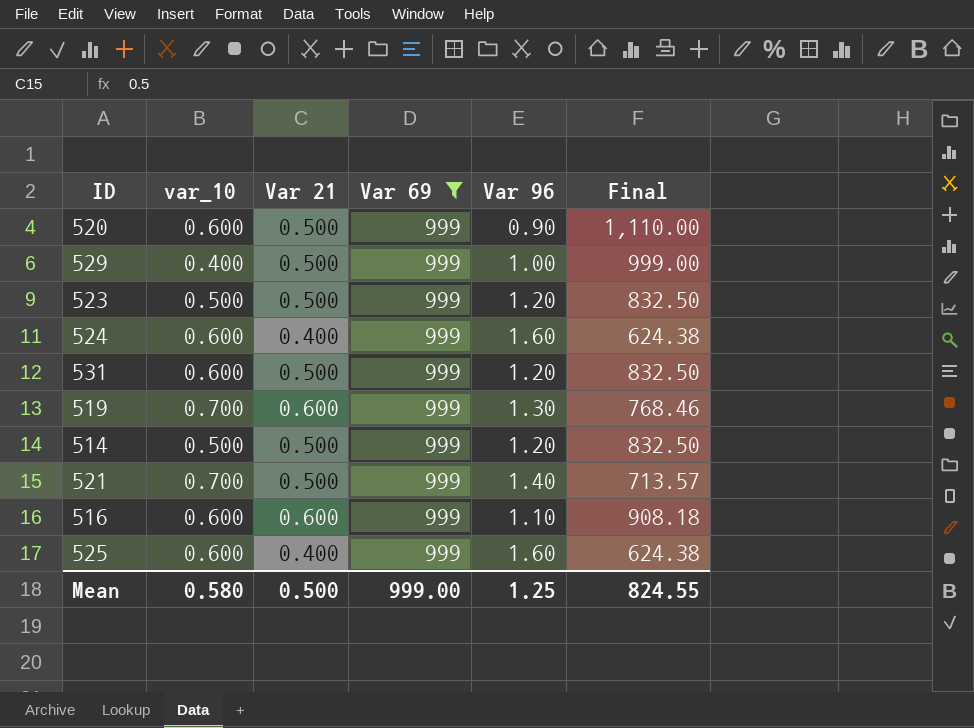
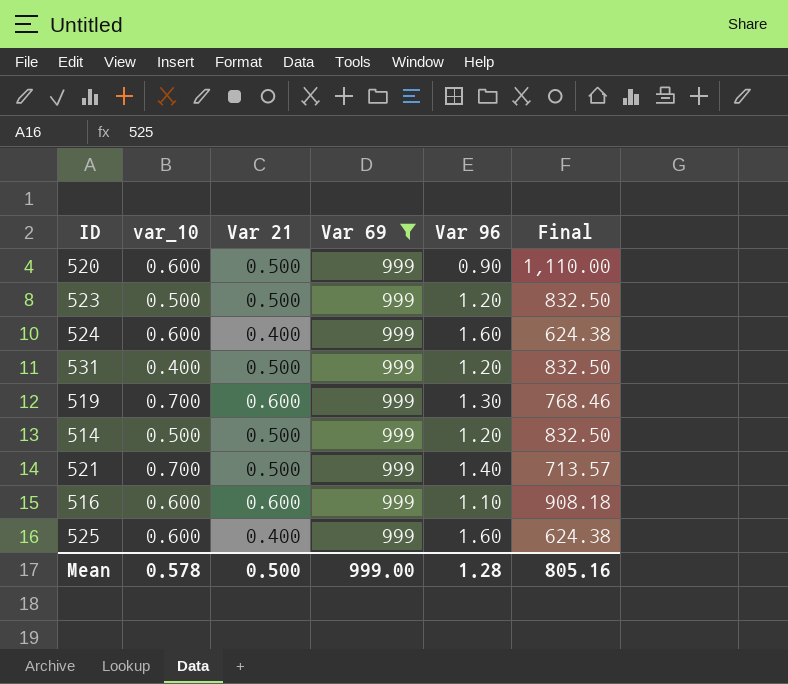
row 529: 0.400 | 0.500 | 999 | 1.00 | 999.00 -> none
531 | var_10: 0.600 -> 0.400
Mean | var_10: 0.580 -> 0.578
Mean | Var 96: 1.25 -> 1.28
Mean | Final: 824.55 -> 805.16

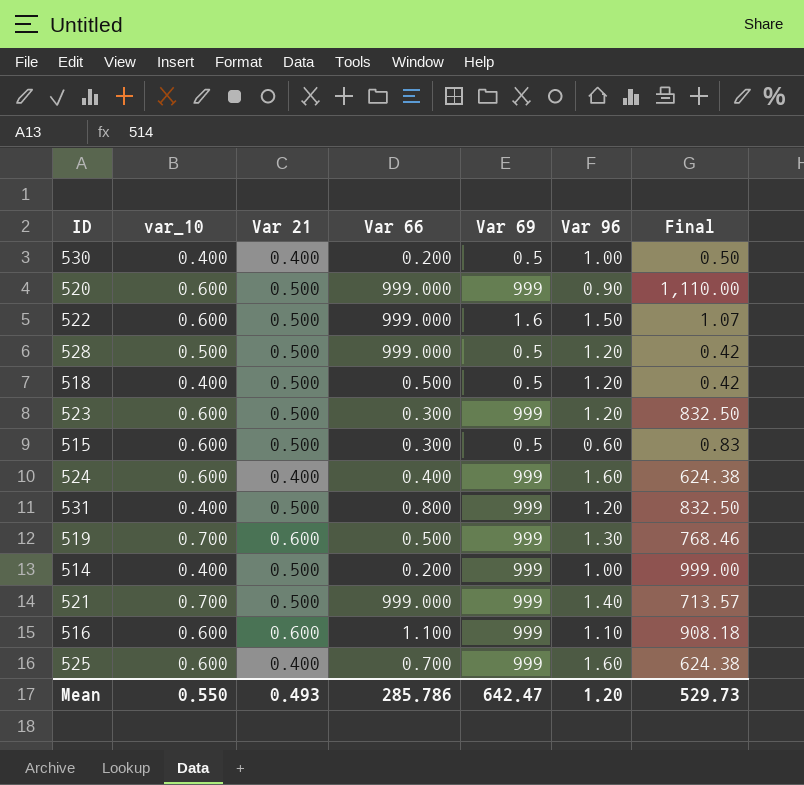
filter: Var 69 = 999 -> none
column Var 66 | position: none -> 4
523 | var_10: 0.500 -> 0.600
514 | var_10: 0.500 -> 0.400
514 | Var 96: 1.20 -> 1.00
514 | Final: 832.50 -> 999.00
Mean | var_10: 0.578 -> 0.550
Mean | Var 21: 0.500 -> 0.493
Mean | Var 69: 999.00 -> 642.47
Mean | Var 96: 1.28 -> 1.20
Mean | Final: 805.16 -> 529.73

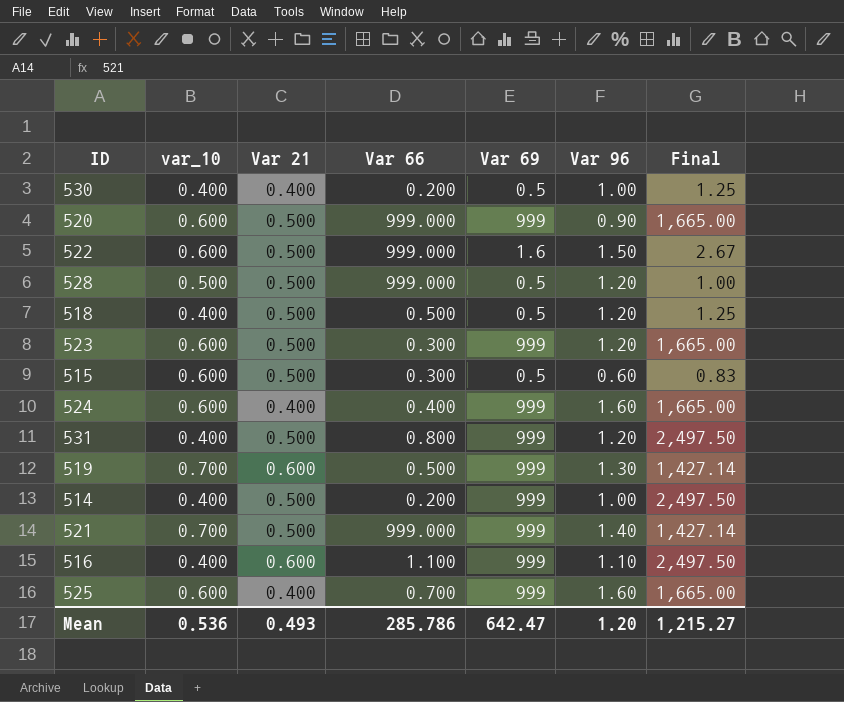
column Final | formula: [Var 69] / [Var 96] -> [Var 69] / [var_10]
516 | var_10: 0.600 -> 0.400
Mean | var_10: 0.550 -> 0.536
Mean | Final: 529.73 -> 1,215.27

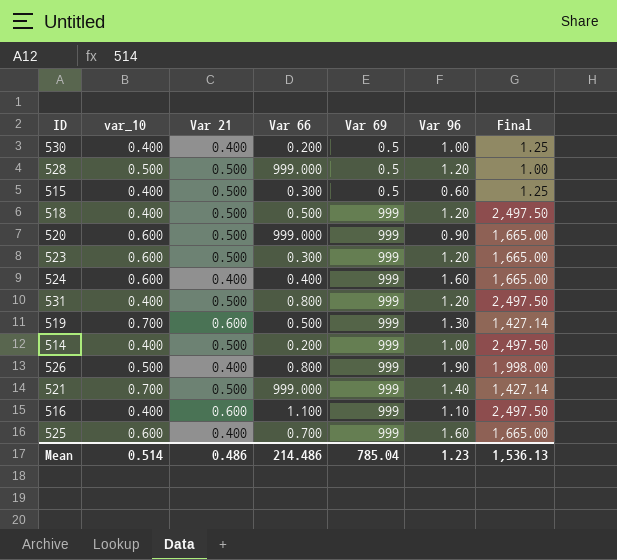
row order: none -> Var 69 ascending
row 522: 0.600 | 0.500 | 999.000 | 1.6 | 1.50 | 2.67 -> none
515 | var_10: 0.600 -> 0.400
515 | Final: 0.83 -> 1.25
518 | Var 69: 0.5 -> 999
518 | Final: 1.25 -> 2,497.50
row 526: none -> 0.500 | 0.400 | 0.800 | 999 | 1.90 | 1,998.00
Mean | var_10: 0.536 -> 0.514
Mean | Var 21: 0.493 -> 0.486
Mean | Var 66: 285.786 -> 214.486
Mean | Var 69: 642.47 -> 785.04
Mean | Var 96: 1.20 -> 1.23
Mean | Final: 1,215.27 -> 1,536.13

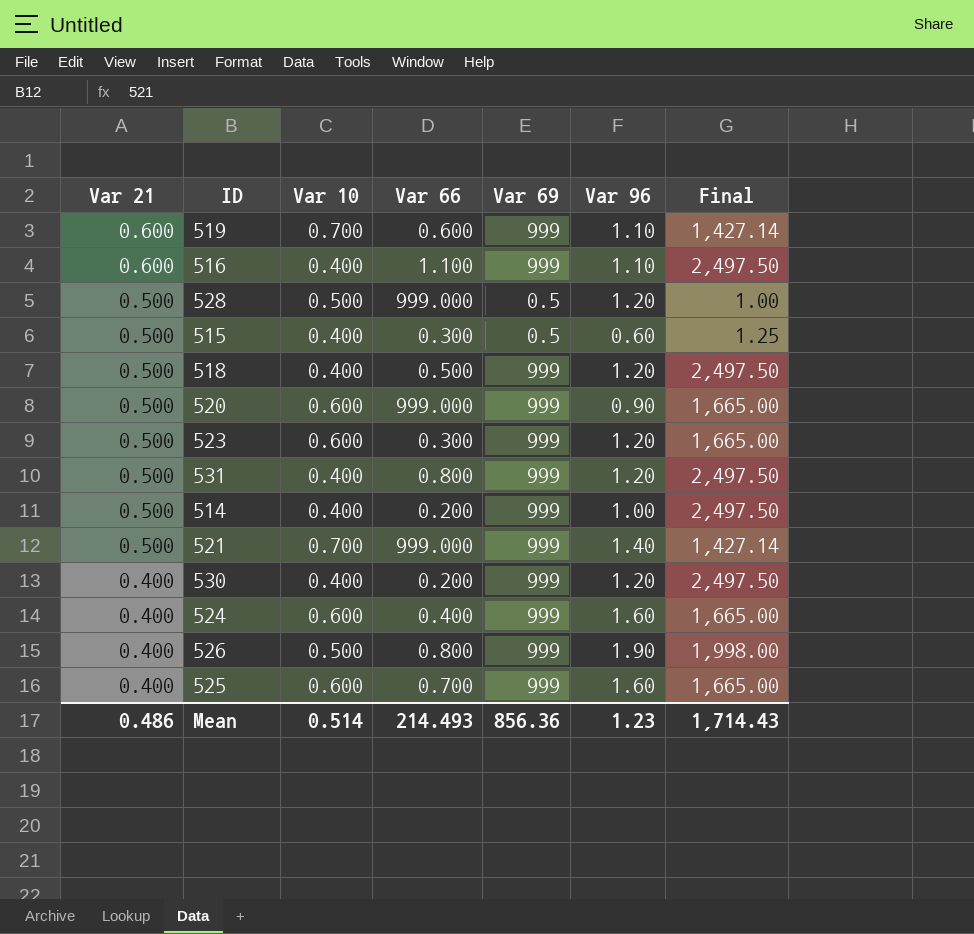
row order: Var 69 ascending -> Var 21 descending
column Var 21 | position: 3 -> 1
column name: var_10 -> Var 10
519 | Var 66: 0.500 -> 0.600
519 | Var 96: 1.30 -> 1.10
530 | Var 69: 0.5 -> 999
530 | Var 96: 1.00 -> 1.20
530 | Final: 1.25 -> 2,497.50
Mean | Var 66: 214.486 -> 214.493
Mean | Var 69: 785.04 -> 856.36
Mean | Final: 1,536.13 -> 1,714.43

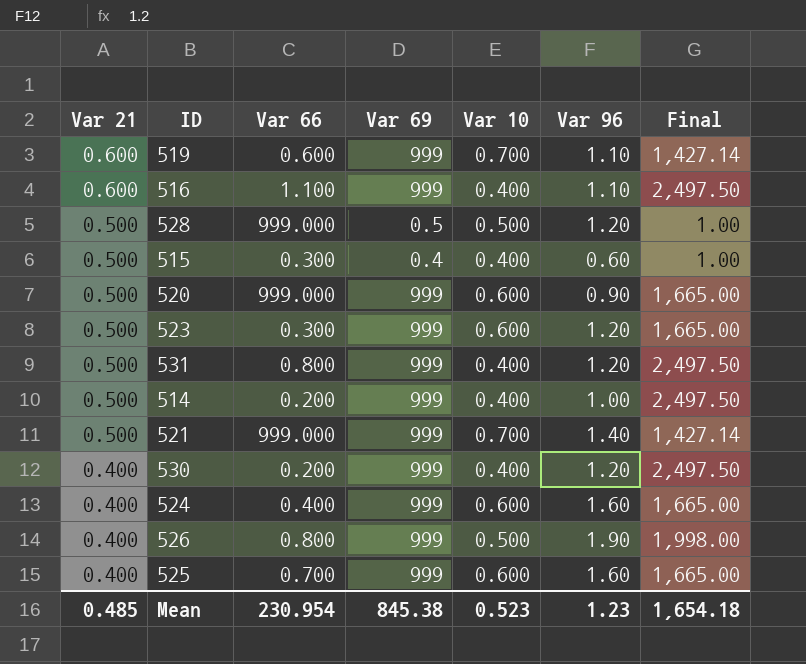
column Var 10 | position: 3 -> 5
row 518: 0.500 | 0.400 | 0.500 | 999 | 1.20 | 2,497.50 -> none
515 | Var 69: 0.5 -> 0.4
515 | Final: 1.25 -> 1.00
Mean | Var 21: 0.486 -> 0.485
Mean | Var 66: 214.493 -> 230.954
Mean | Var 69: 856.36 -> 845.38
Mean | Var 10: 0.514 -> 0.523
Mean | Final: 1,714.43 -> 1,654.18

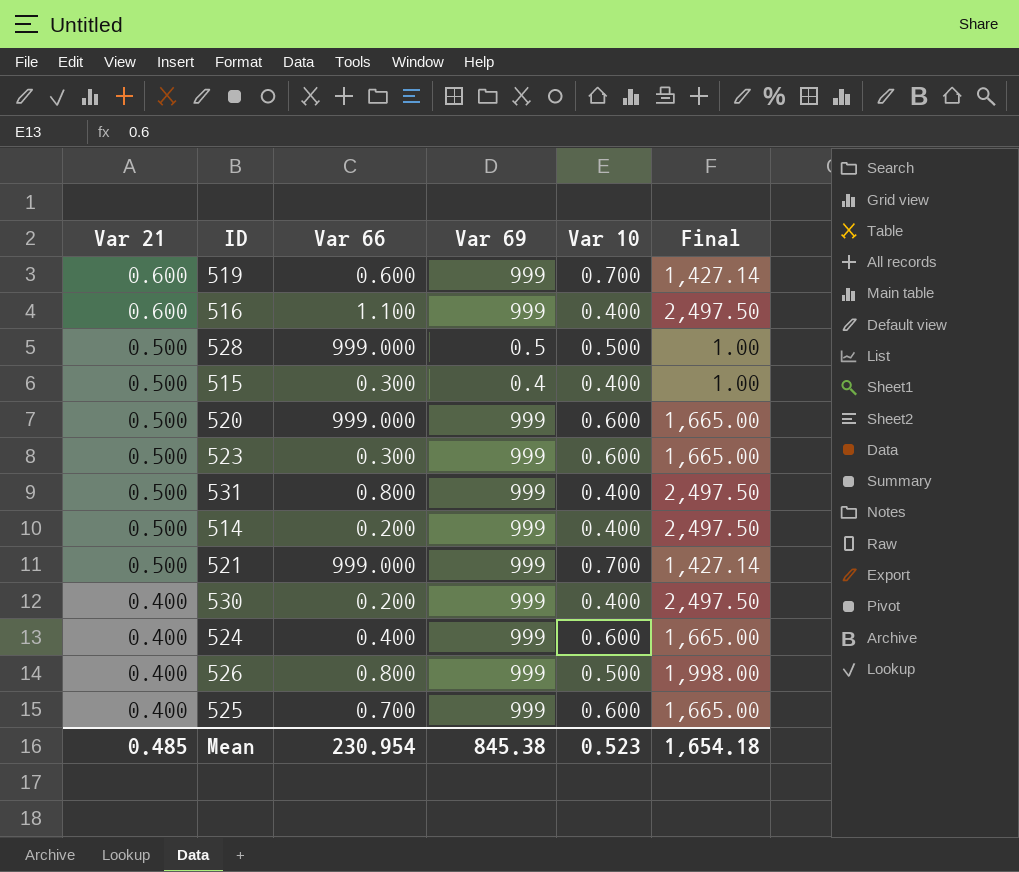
column Var 96 | position: 6 -> none

